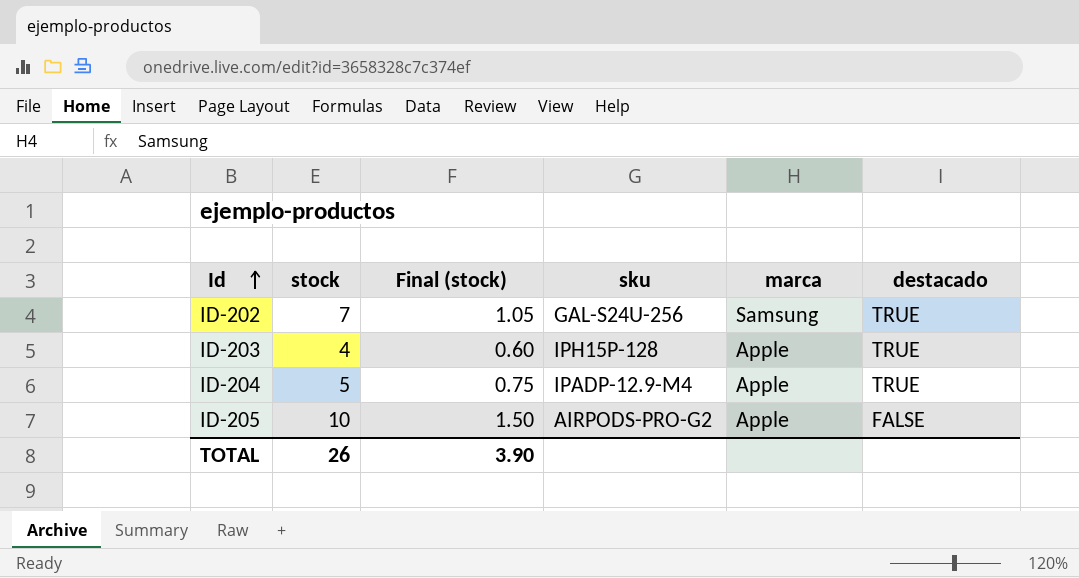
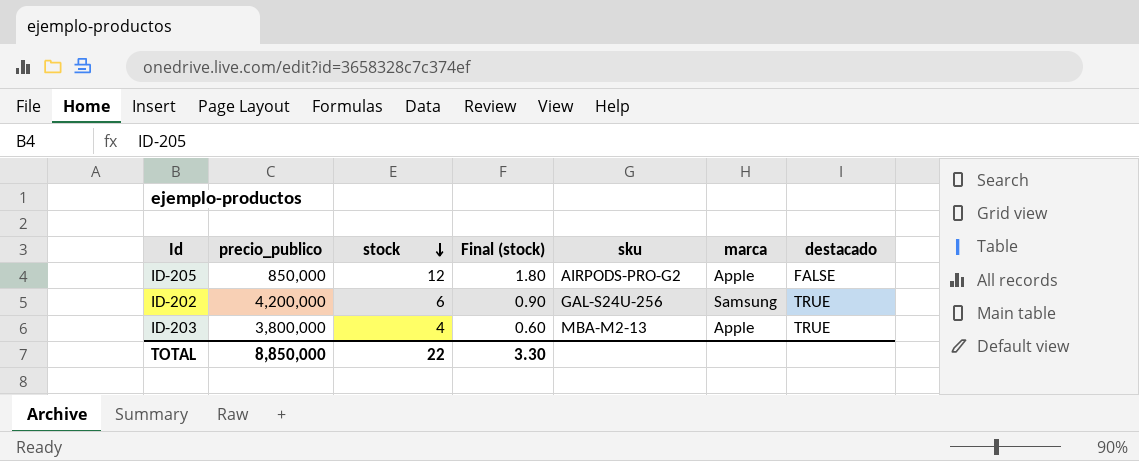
row order: Id ascending -> stock descending
column precio_publico | position: none -> 2
row ID-204: 5 | 0.75 | IPADP-12.9-M4 | Apple | TRUE -> none
ID-205 | stock: 10 -> 12
ID-205 | Final (stock): 1.50 -> 1.80
ID-202 | stock: 7 -> 6
ID-202 | Final (stock): 1.05 -> 0.90
ID-203 | sku: IPH15P-128 -> MBA-M2-13
TOTAL | stock: 26 -> 22
TOTAL | Final (stock): 3.90 -> 3.30

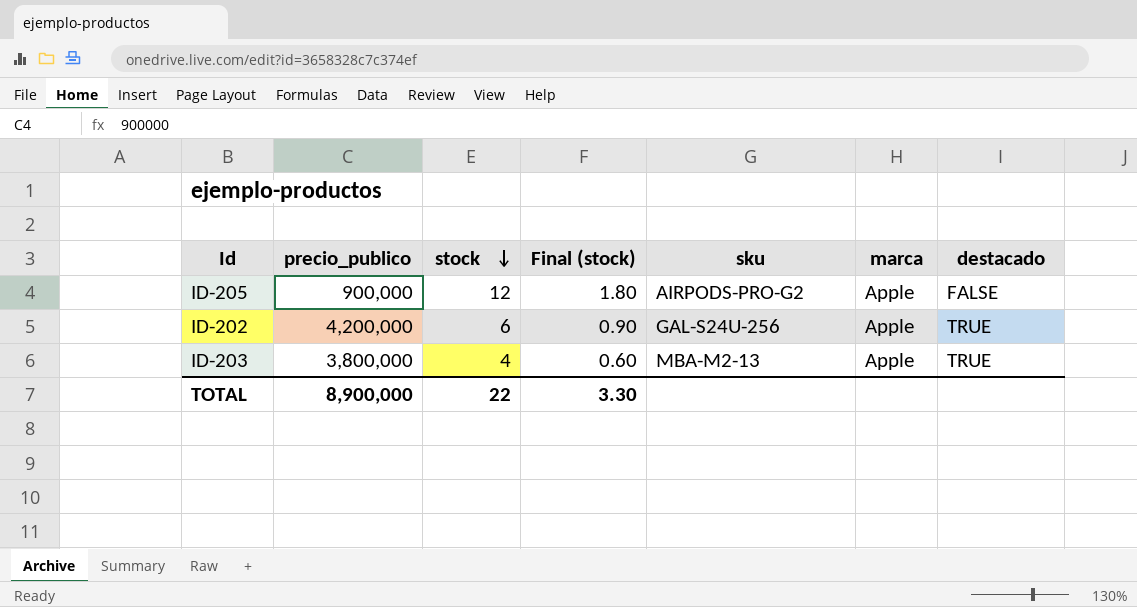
ID-205 | precio_publico: 850,000 -> 900,000
ID-202 | marca: Samsung -> Apple
TOTAL | precio_publico: 8,850,000 -> 8,900,000

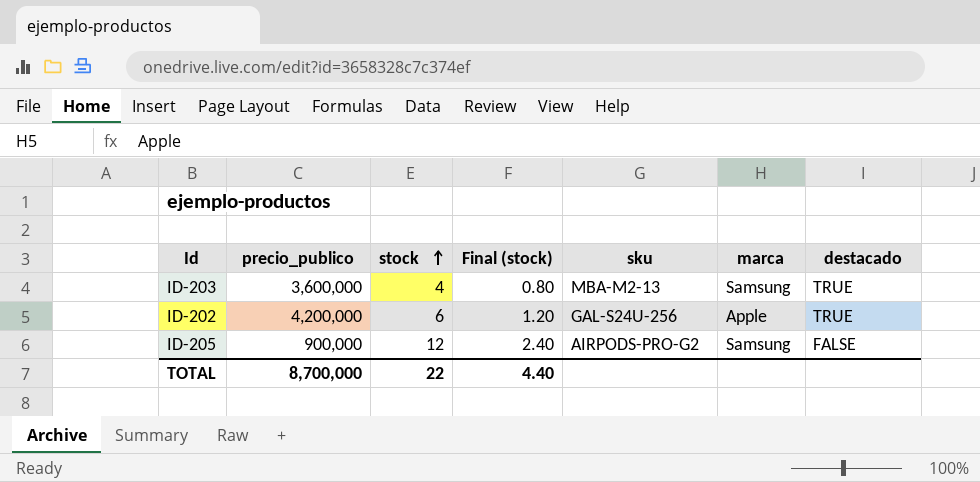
row order: stock descending -> stock ascending
column Final (stock) | formula: [stock] * 0.15 -> [stock] * 0.2
ID-203 | precio_publico: 3,800,000 -> 3,600,000
ID-203 | marca: Apple -> Samsung
ID-205 | marca: Apple -> Samsung
TOTAL | precio_publico: 8,900,000 -> 8,700,000
TOTAL | Final (stock): 3.30 -> 4.40

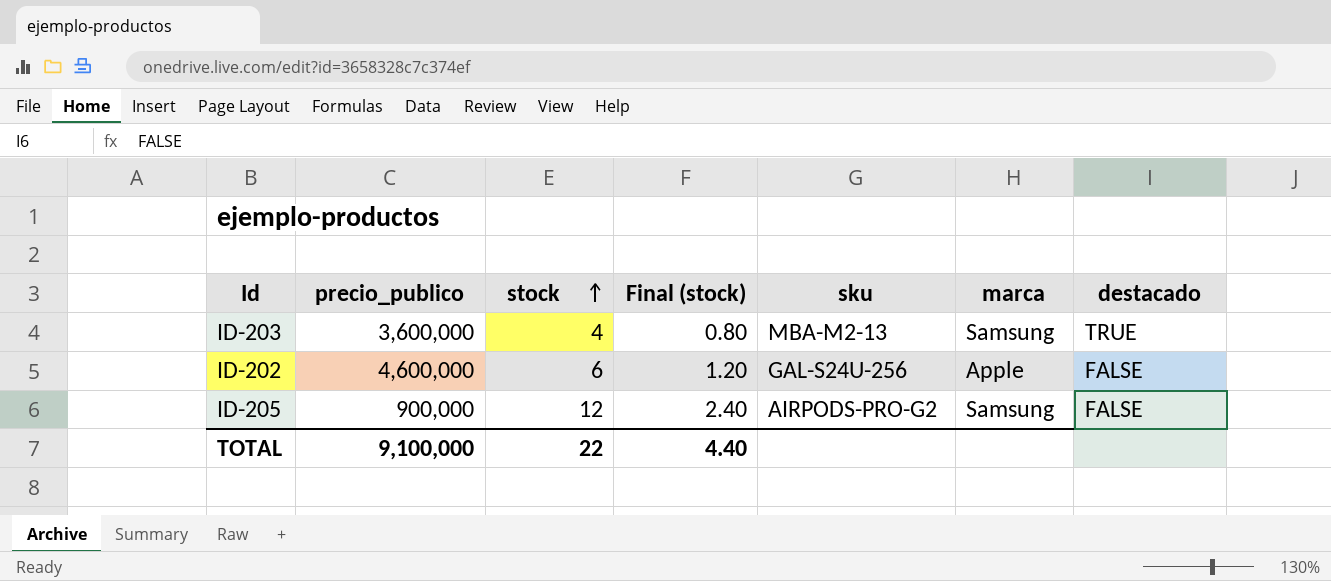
ID-202 | precio_publico: 4,200,000 -> 4,600,000
ID-202 | destacado: TRUE -> FALSE
TOTAL | precio_publico: 8,700,000 -> 9,100,000

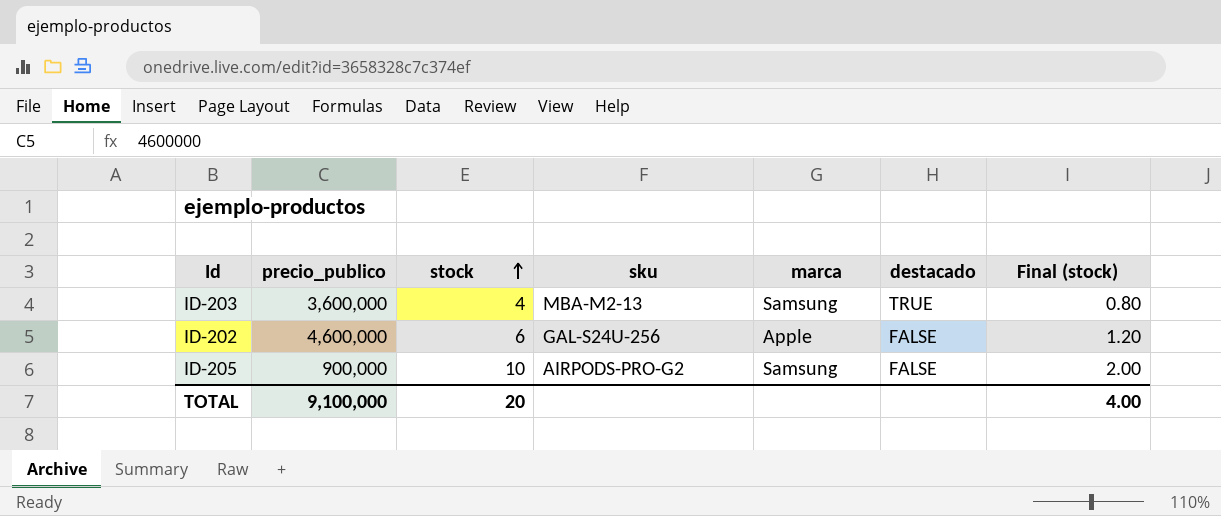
column Final (stock) | position: 4 -> 7
ID-205 | stock: 12 -> 10
ID-205 | Final (stock): 2.40 -> 2.00
TOTAL | stock: 22 -> 20
TOTAL | Final (stock): 4.40 -> 4.00

